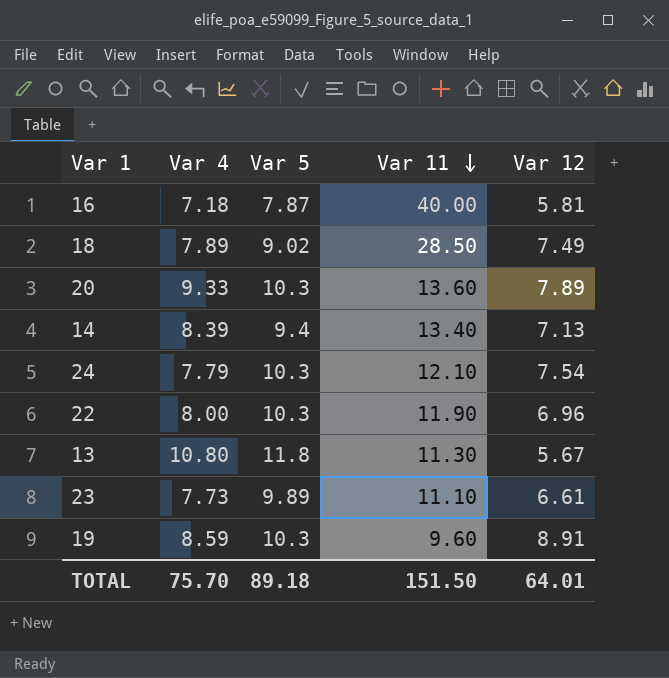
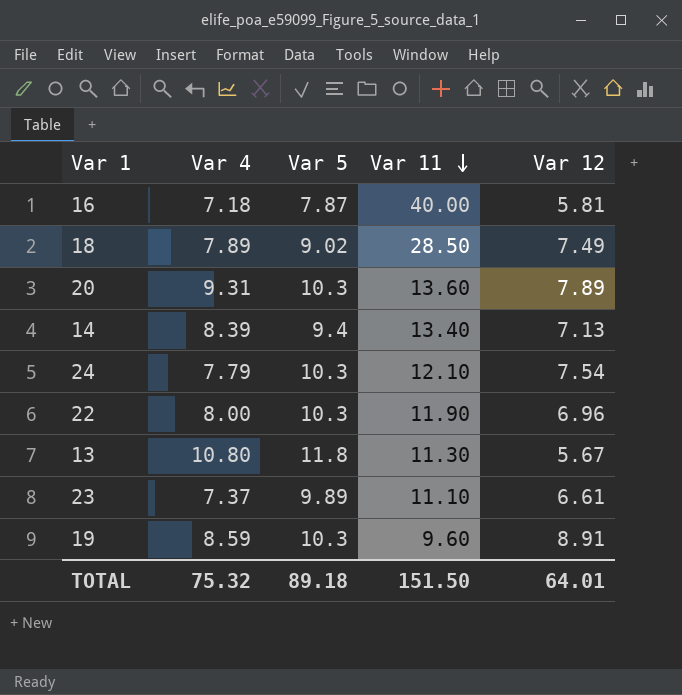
20 | Var 4: 9.33 -> 9.31
23 | Var 4: 7.73 -> 7.37
TOTAL | Var 4: 75.70 -> 75.32

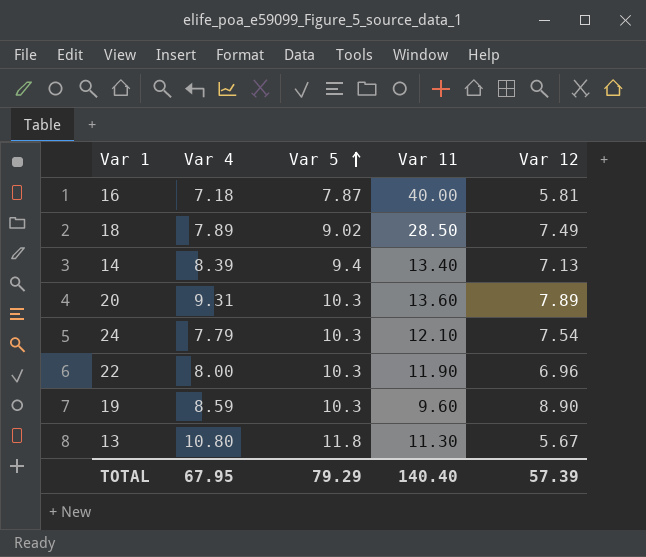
row order: Var 11 descending -> Var 5 ascending
row 23: 7.37 | 9.89 | 11.10 | 6.61 -> none
19 | Var 12: 8.91 -> 8.90
TOTAL | Var 4: 75.32 -> 67.95
TOTAL | Var 5: 89.18 -> 79.29
TOTAL | Var 11: 151.50 -> 140.40
TOTAL | Var 12: 64.01 -> 57.39

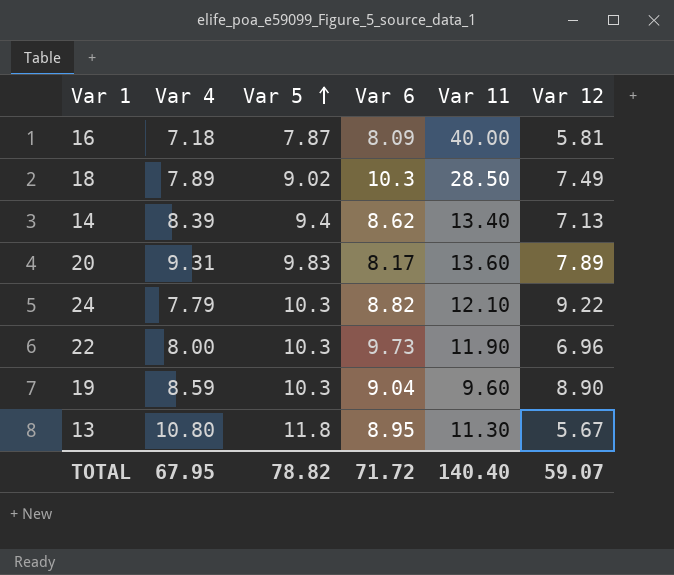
column Var 6 | position: none -> 4
20 | Var 5: 10.3 -> 9.83
24 | Var 12: 7.54 -> 9.22
TOTAL | Var 5: 79.29 -> 78.82
TOTAL | Var 12: 57.39 -> 59.07

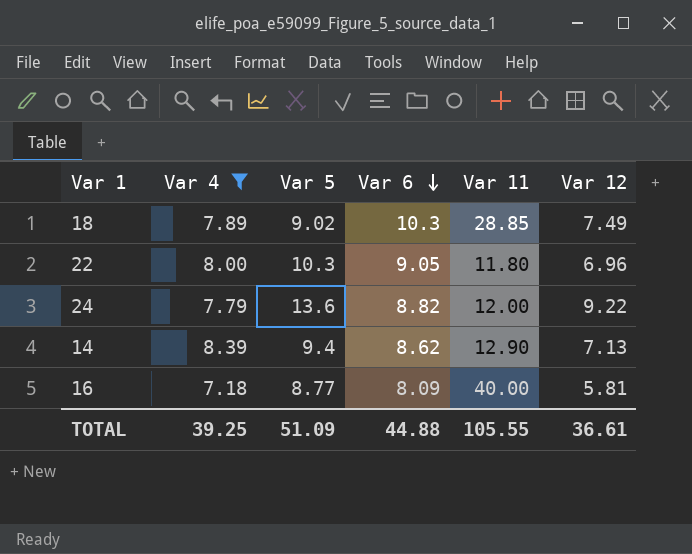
filter: none -> Var 4 <= 8.39
row order: Var 5 ascending -> Var 6 descending
18 | Var 11: 28.50 -> 28.85
22 | Var 6: 9.73 -> 9.05
22 | Var 11: 11.90 -> 11.80
24 | Var 5: 10.3 -> 13.6
24 | Var 11: 12.10 -> 12.00
14 | Var 11: 13.40 -> 12.90
16 | Var 5: 7.87 -> 8.77
TOTAL | Var 4: 67.95 -> 39.25
TOTAL | Var 5: 78.82 -> 51.09
TOTAL | Var 6: 71.72 -> 44.88
TOTAL | Var 11: 140.40 -> 105.55
TOTAL | Var 12: 59.07 -> 36.61

